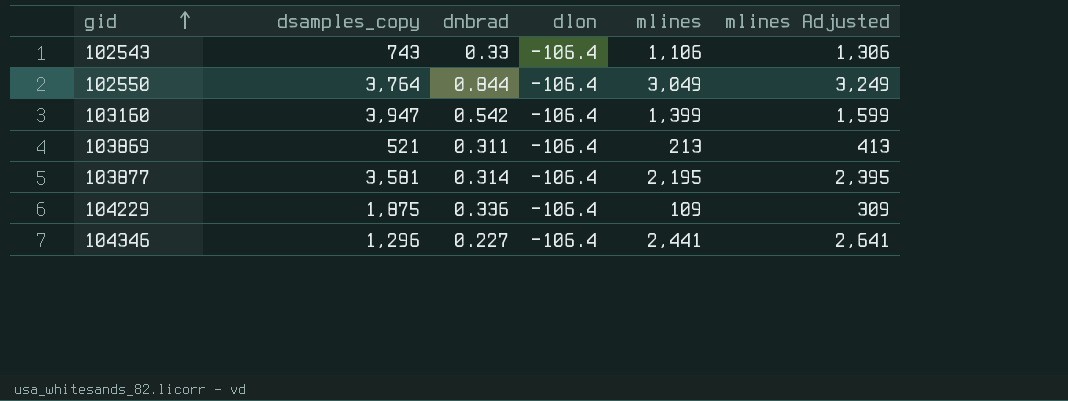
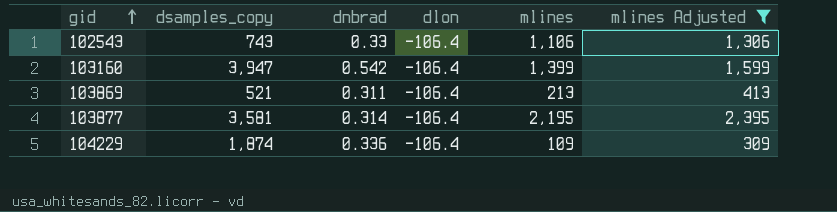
filter: none -> mlines Adjusted <= 2,395
104229 | dsamples_copy: 1,875 -> 1,874

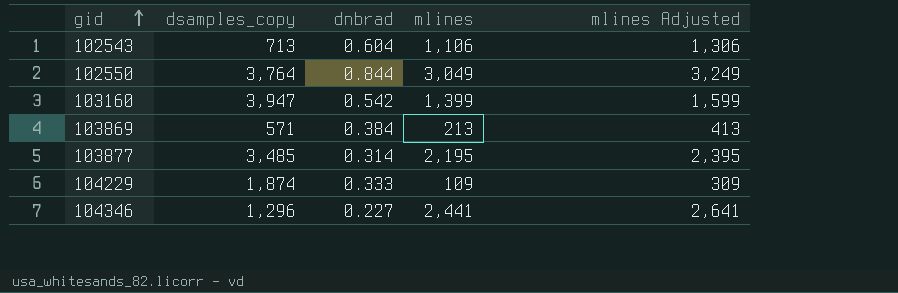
filter: mlines Adjusted <= 2,395 -> none
column dlon | position: 4 -> none
102543 | dsamples_copy: 743 -> 713
102543 | dnbrad: 0.33 -> 0.604
103869 | dsamples_copy: 521 -> 571
103869 | dnbrad: 0.311 -> 0.384
103877 | dsamples_copy: 3,581 -> 3,485
104229 | dnbrad: 0.336 -> 0.333

